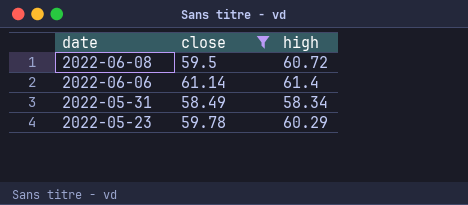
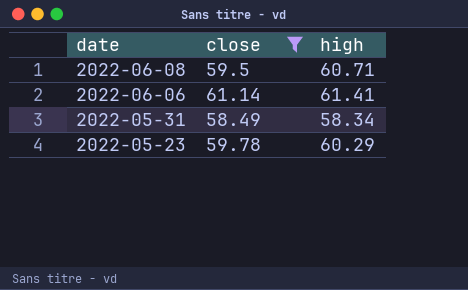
2022-06-08 | high: 60.72 -> 60.71
2022-06-06 | high: 61.4 -> 61.41

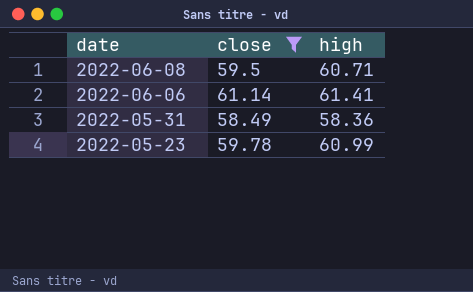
2022-05-31 | high: 58.34 -> 58.36
2022-05-23 | high: 60.29 -> 60.99

